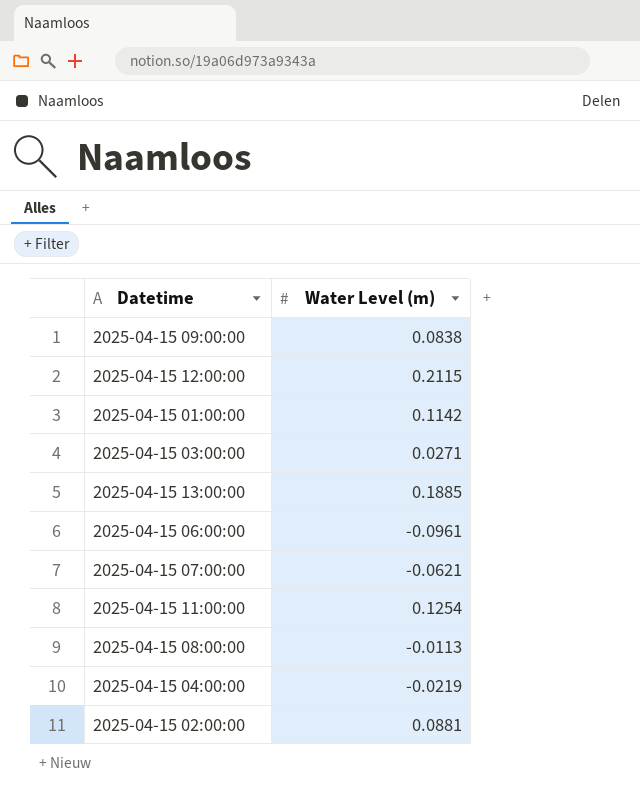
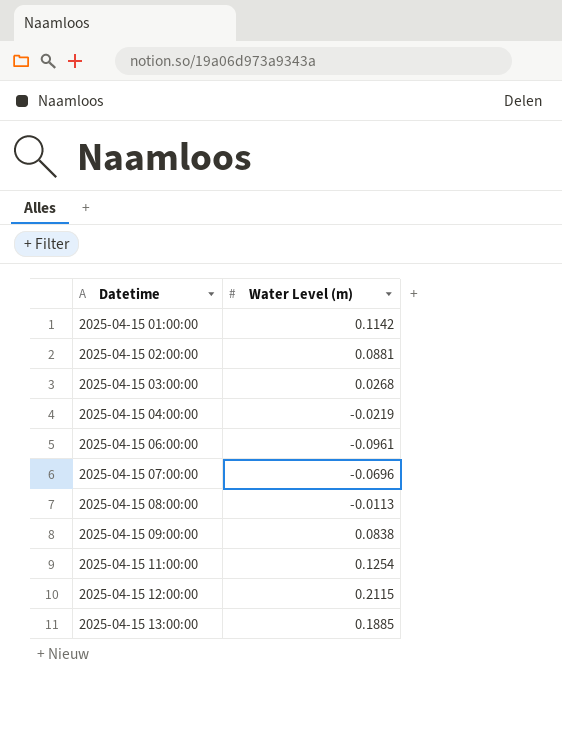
row order: none -> Datetime ascending
2025-04-15 03:00:00 | Water Level (m): 0.0271 -> 0.0268
2025-04-15 07:00:00 | Water Level (m): -0.0621 -> -0.0696

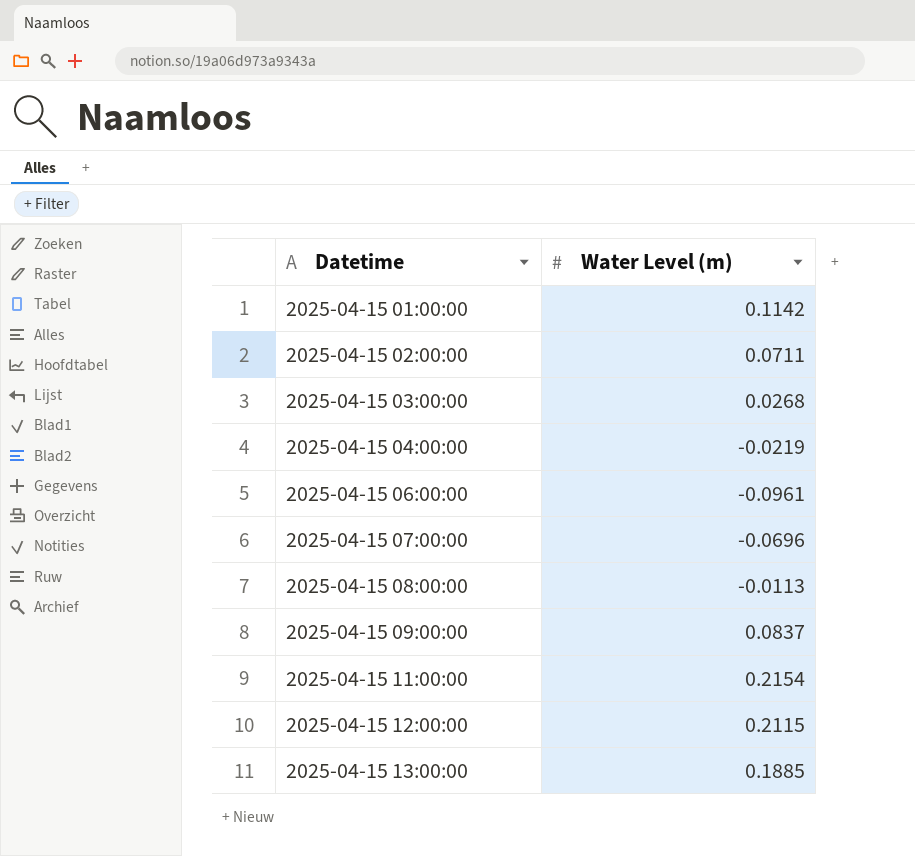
2025-04-15 02:00:00 | Water Level (m): 0.0881 -> 0.0711
2025-04-15 09:00:00 | Water Level (m): 0.0838 -> 0.0837
2025-04-15 11:00:00 | Water Level (m): 0.1254 -> 0.2154

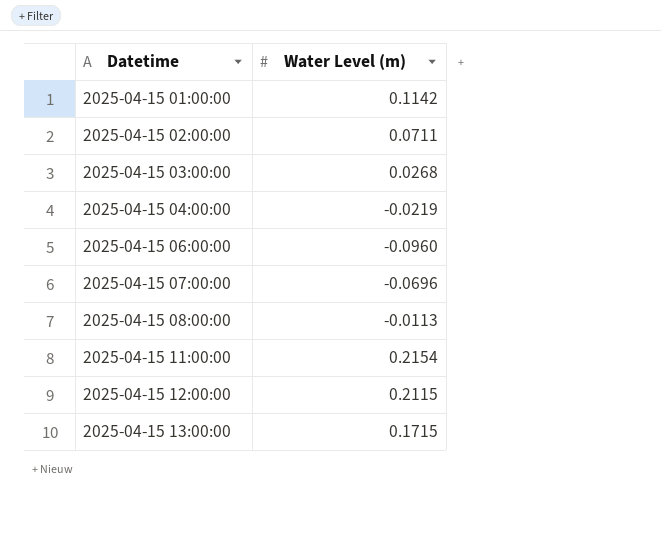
row 2025-04-15 09:00:00: 0.0837 -> none
2025-04-15 06:00:00 | Water Level (m): -0.0961 -> -0.0960
2025-04-15 13:00:00 | Water Level (m): 0.1885 -> 0.1715

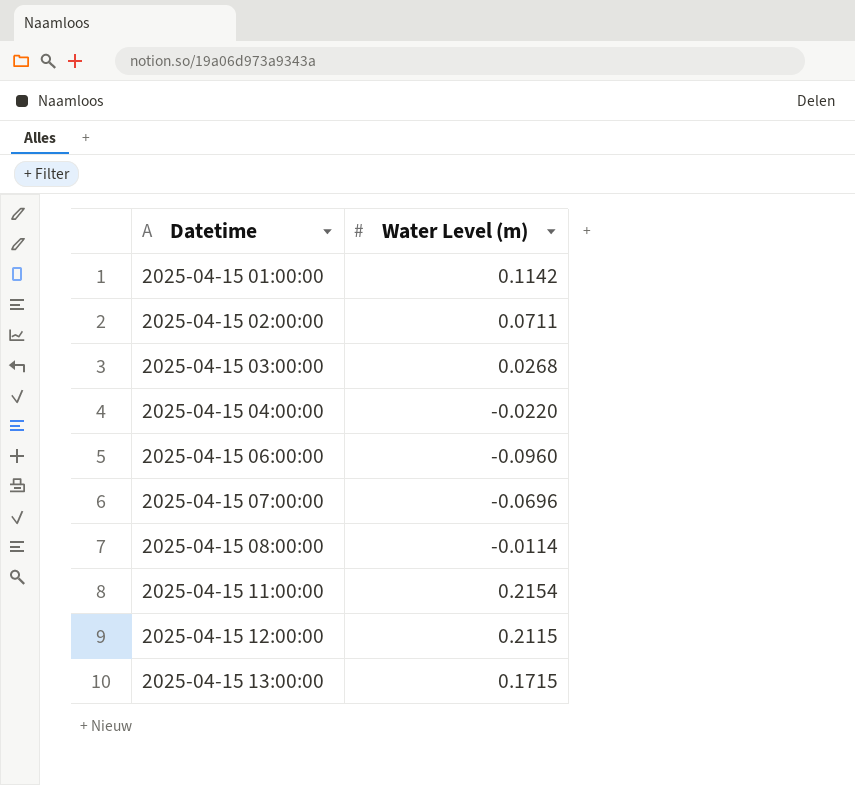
2025-04-15 04:00:00 | Water Level (m): -0.0219 -> -0.0220
2025-04-15 08:00:00 | Water Level (m): -0.0113 -> -0.0114

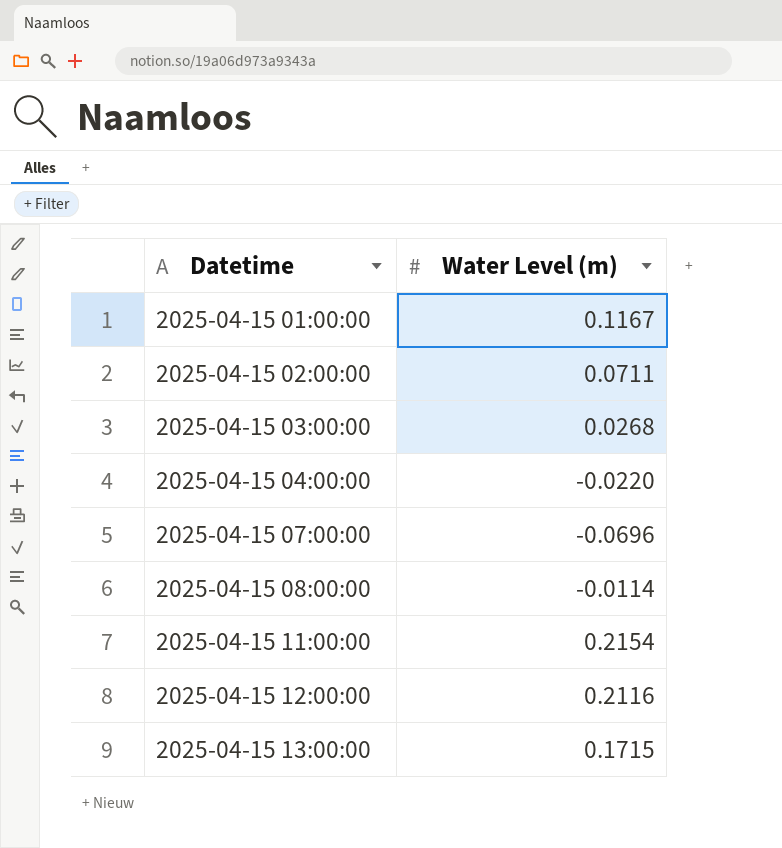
row 2025-04-15 06:00:00: -0.0960 -> none
2025-04-15 01:00:00 | Water Level (m): 0.1142 -> 0.1167
2025-04-15 12:00:00 | Water Level (m): 0.2115 -> 0.2116

